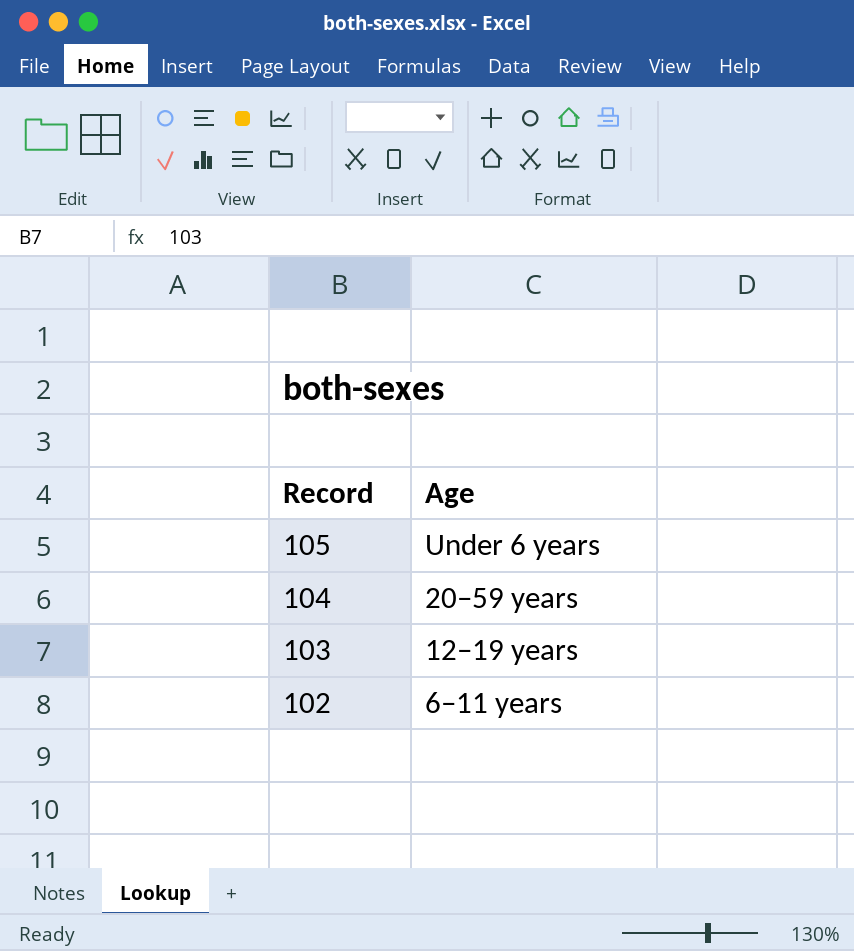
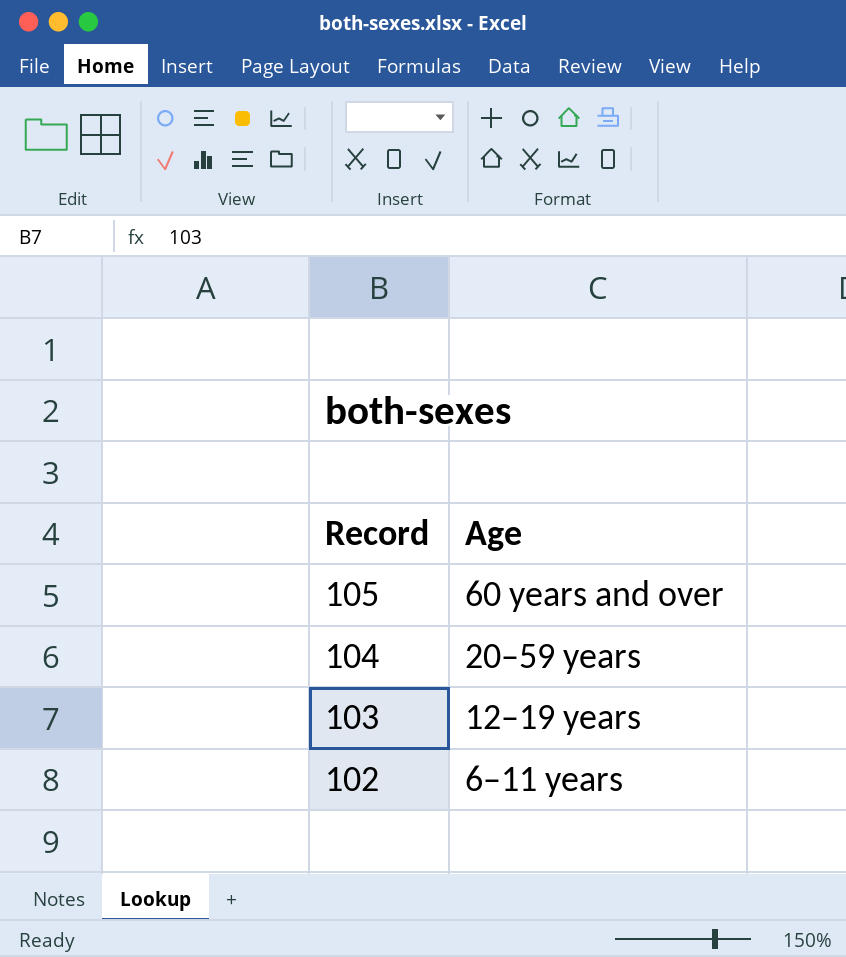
105 | Age: Under 6 years -> 60 years and over

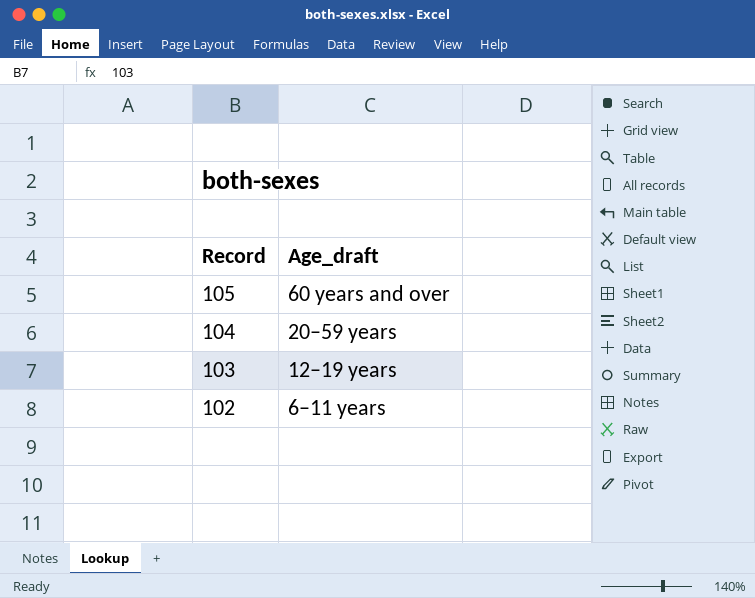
column name: Age -> Age_draft

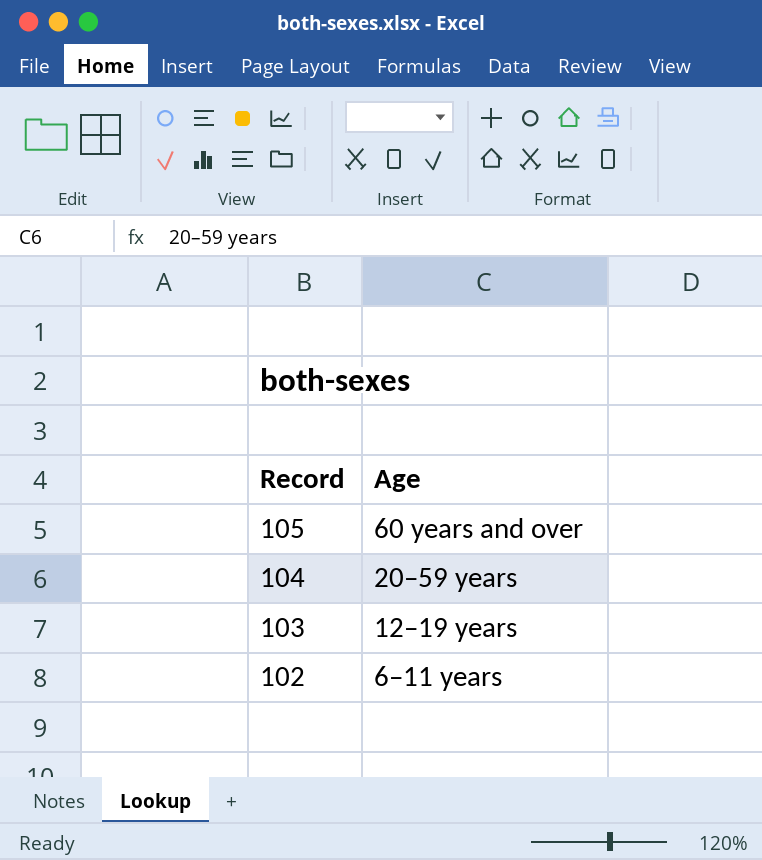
column name: Age_draft -> Age

